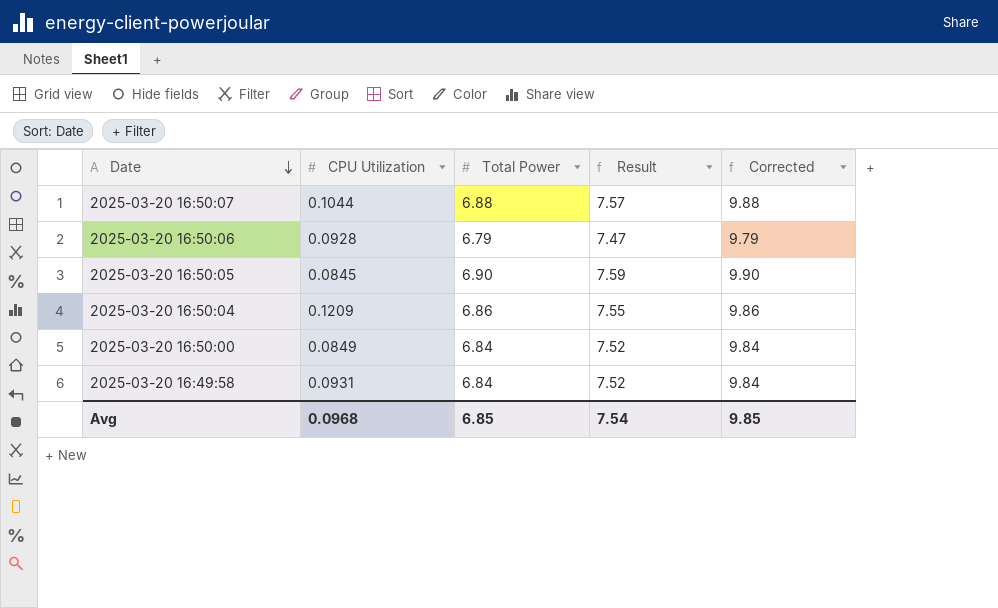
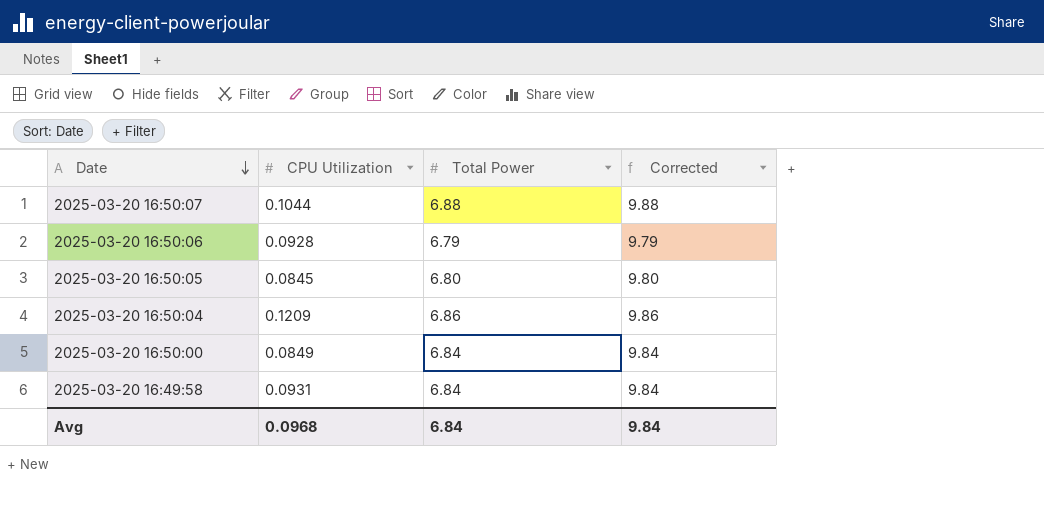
column Result | formula: [Total Power] * 1.1 -> none
2025-03-20 16:50:05 | Total Power: 6.90 -> 6.80
2025-03-20 16:50:05 | Corrected: 9.90 -> 9.80
Avg | Total Power: 6.85 -> 6.84
Avg | Corrected: 9.85 -> 9.84

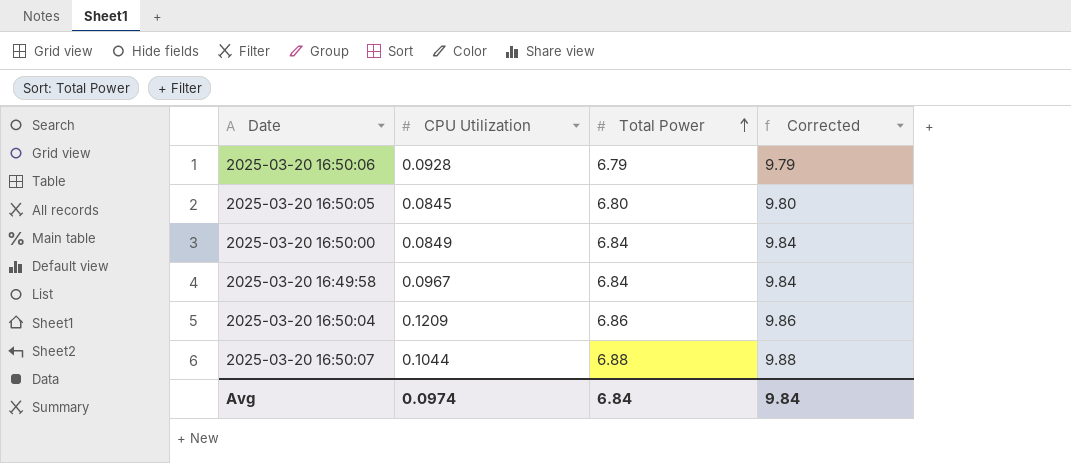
row order: Date descending -> Total Power ascending
2025-03-20 16:49:58 | CPU Utilization: 0.0931 -> 0.0967
Avg | CPU Utilization: 0.0968 -> 0.0974

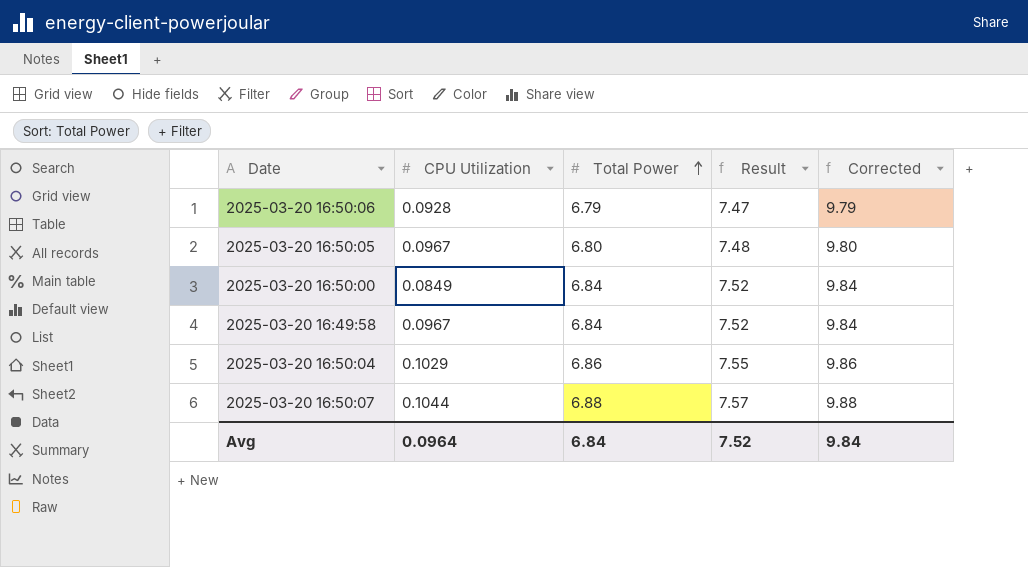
column Result | formula: none -> [Total Power] * 1.1
2025-03-20 16:50:05 | CPU Utilization: 0.0845 -> 0.0967
2025-03-20 16:50:04 | CPU Utilization: 0.1209 -> 0.1029
Avg | CPU Utilization: 0.0974 -> 0.0964

